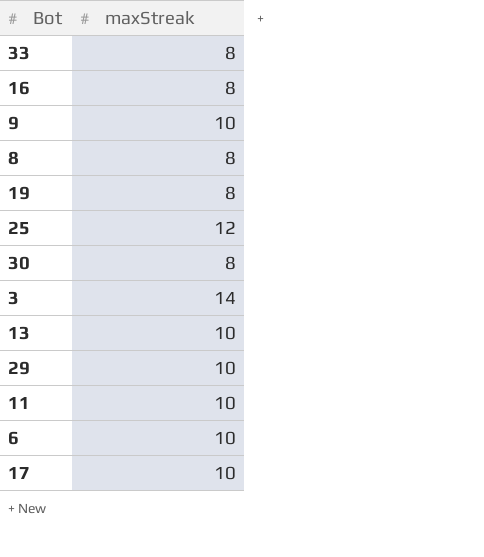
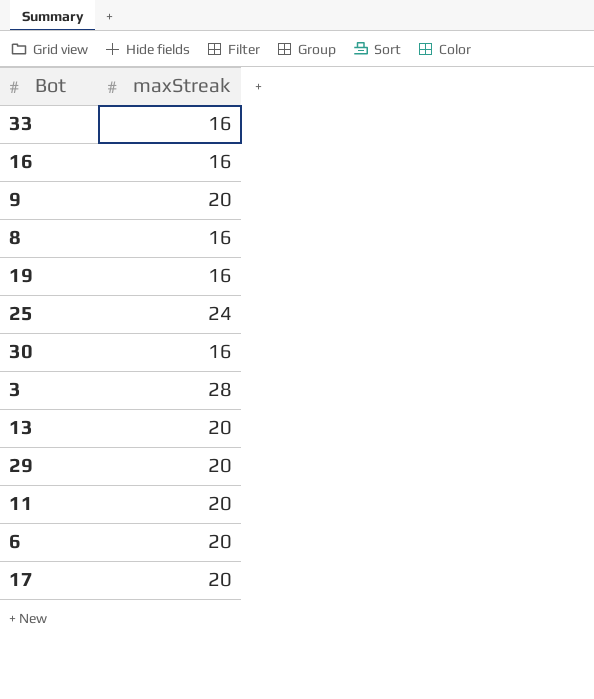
33 | maxStreak: 8 -> 16
16 | maxStreak: 8 -> 16
9 | maxStreak: 10 -> 20
8 | maxStreak: 8 -> 16
19 | maxStreak: 8 -> 16
25 | maxStreak: 12 -> 24
30 | maxStreak: 8 -> 16
3 | maxStreak: 14 -> 28
13 | maxStreak: 10 -> 20
29 | maxStreak: 10 -> 20
11 | maxStreak: 10 -> 20
6 | maxStreak: 10 -> 20
17 | maxStreak: 10 -> 20

